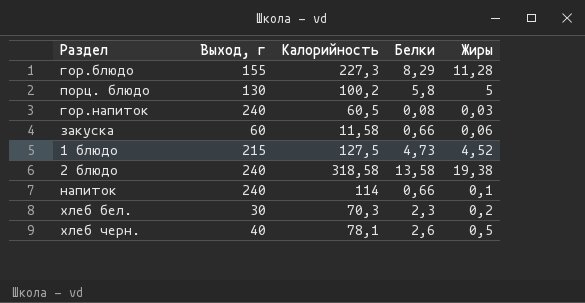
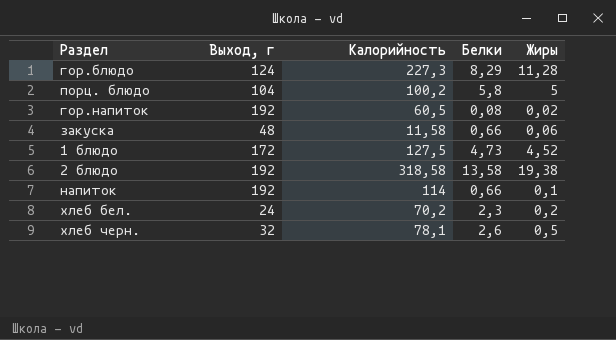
гор.блюдо | Выход, г: 155 -> 124
порц. блюдо | Выход, г: 130 -> 104
гор.напиток | Выход, г: 240 -> 192
гор.напиток | Жиры: 0,03 -> 0,02
закуска | Выход, г: 60 -> 48
1 блюдо | Выход, г: 215 -> 172
2 блюдо | Выход, г: 240 -> 192
напиток | Выход, г: 240 -> 192
хлеб бел. | Выход, г: 30 -> 24
хлеб бел. | Калорийность: 70,3 -> 70,2
хлеб черн. | Выход, г: 40 -> 32

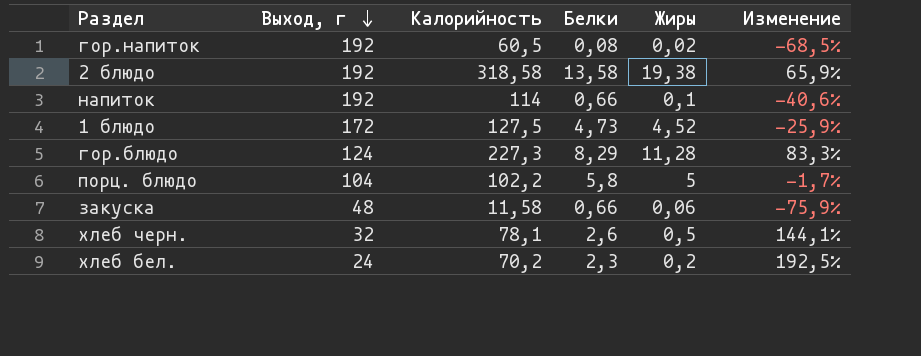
row order: none -> Выход, г descending
column Изменение | formula: none -> ([Калорийность] - [Выход, г]) / [Выход, г]
порц. блюдо | Калорийность: 100,2 -> 102,2

